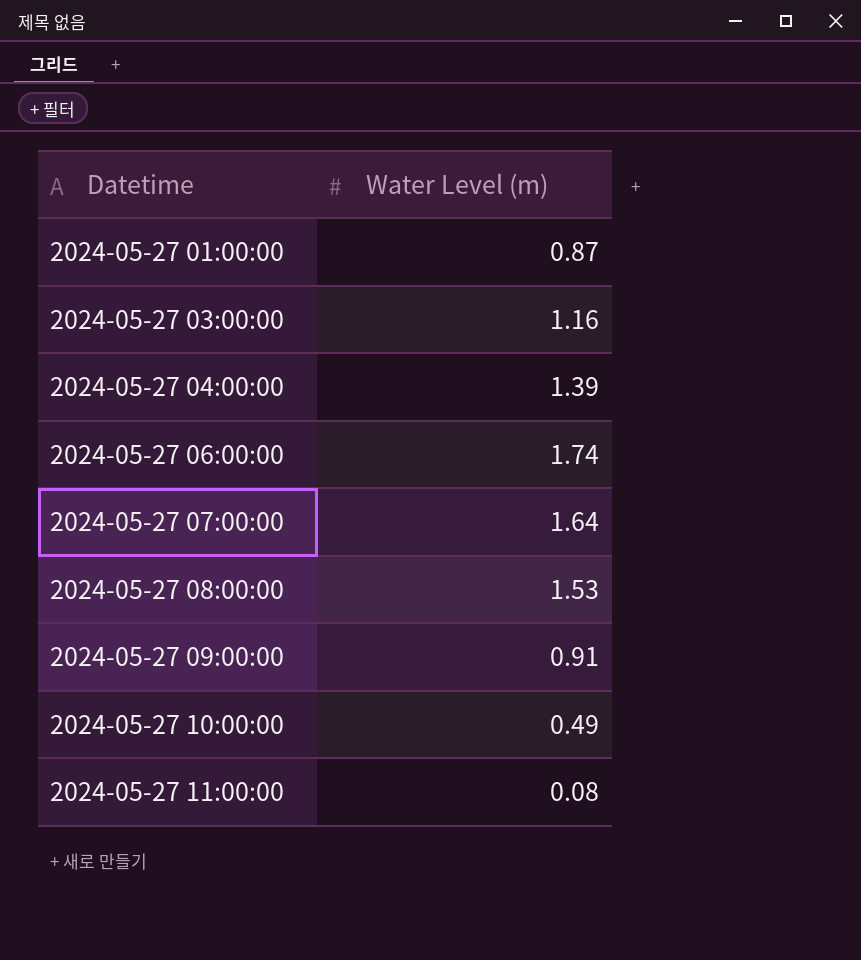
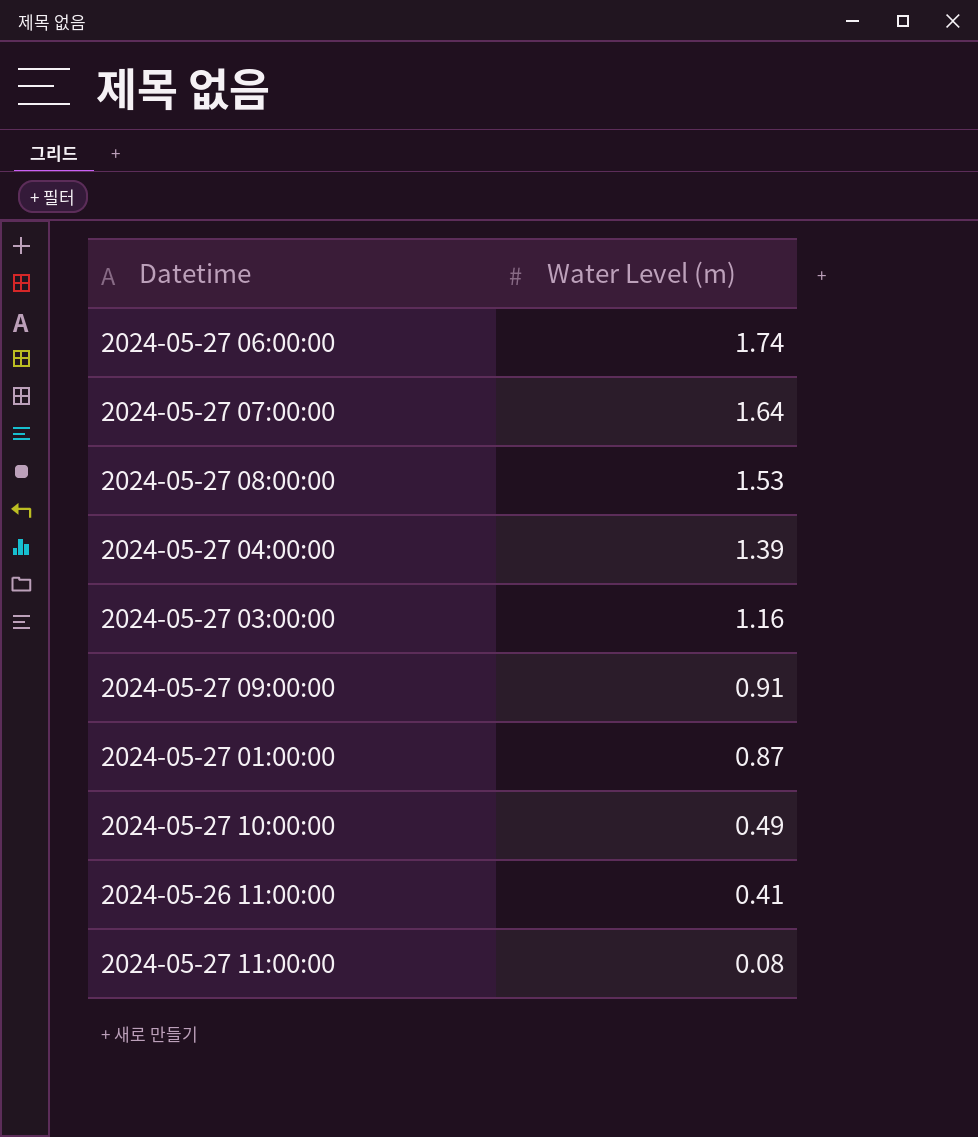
row order: Datetime ascending -> Water Level (m) descending
row 2024-05-26 11:00:00: none -> 0.41

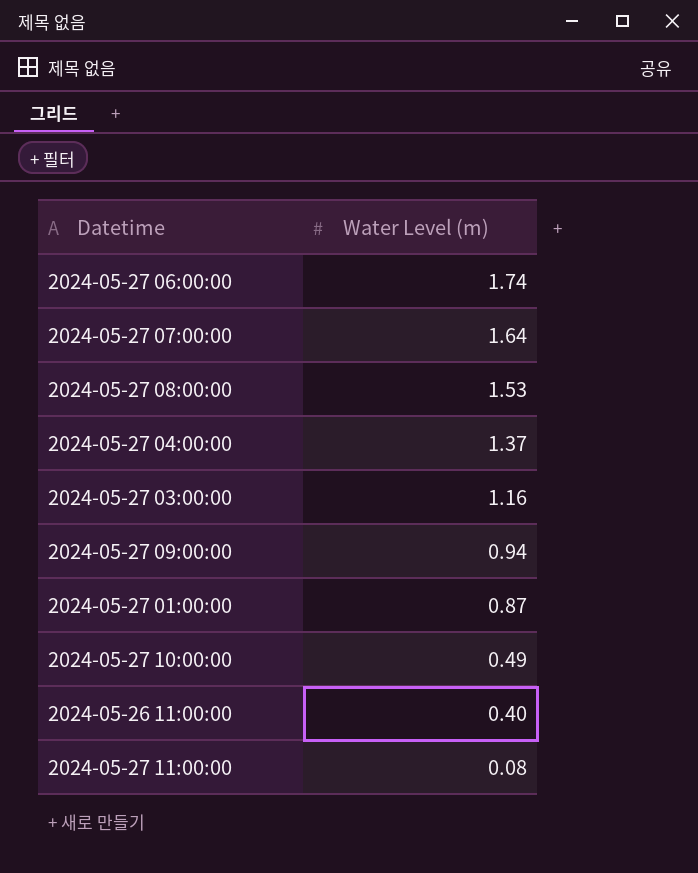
2024-05-27 04:00:00 | Water Level (m): 1.39 -> 1.37
2024-05-27 09:00:00 | Water Level (m): 0.91 -> 0.94
2024-05-26 11:00:00 | Water Level (m): 0.41 -> 0.40

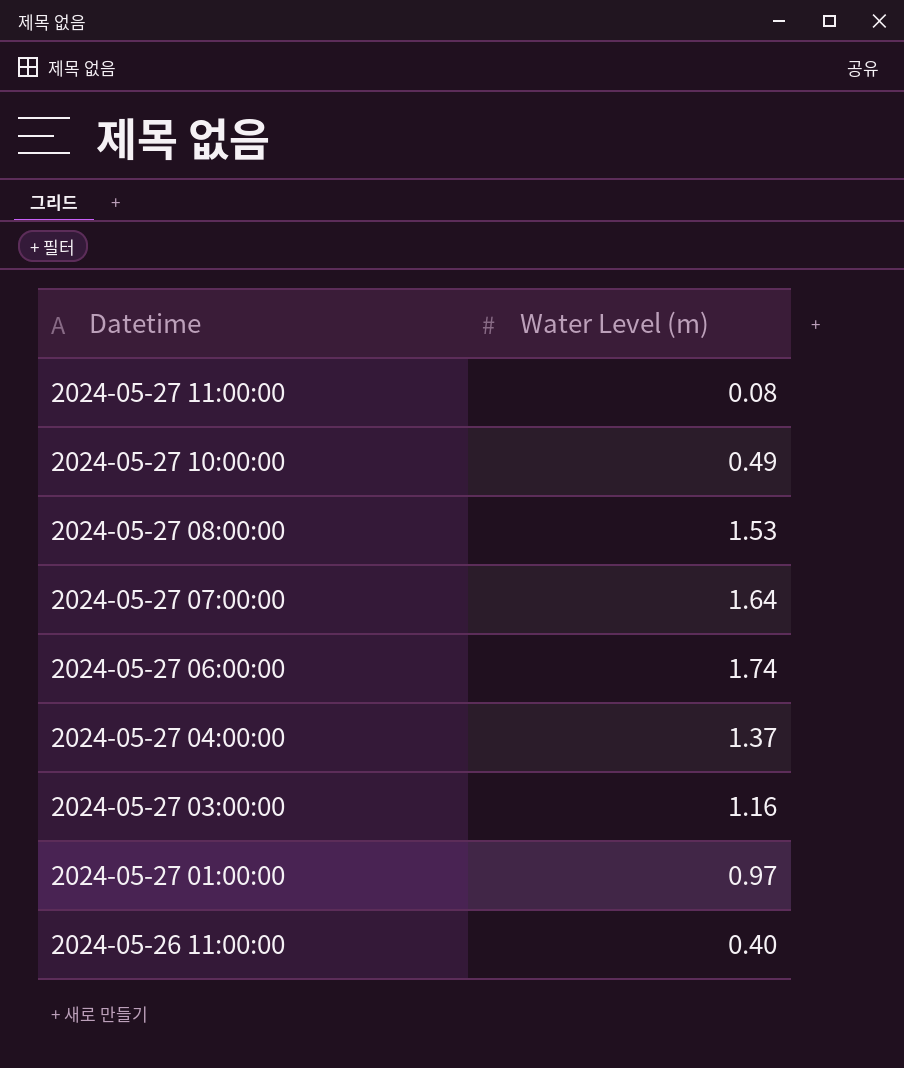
row order: Water Level (m) descending -> Datetime descending
row 2024-05-27 09:00:00: 0.94 -> none
2024-05-27 01:00:00 | Water Level (m): 0.87 -> 0.97

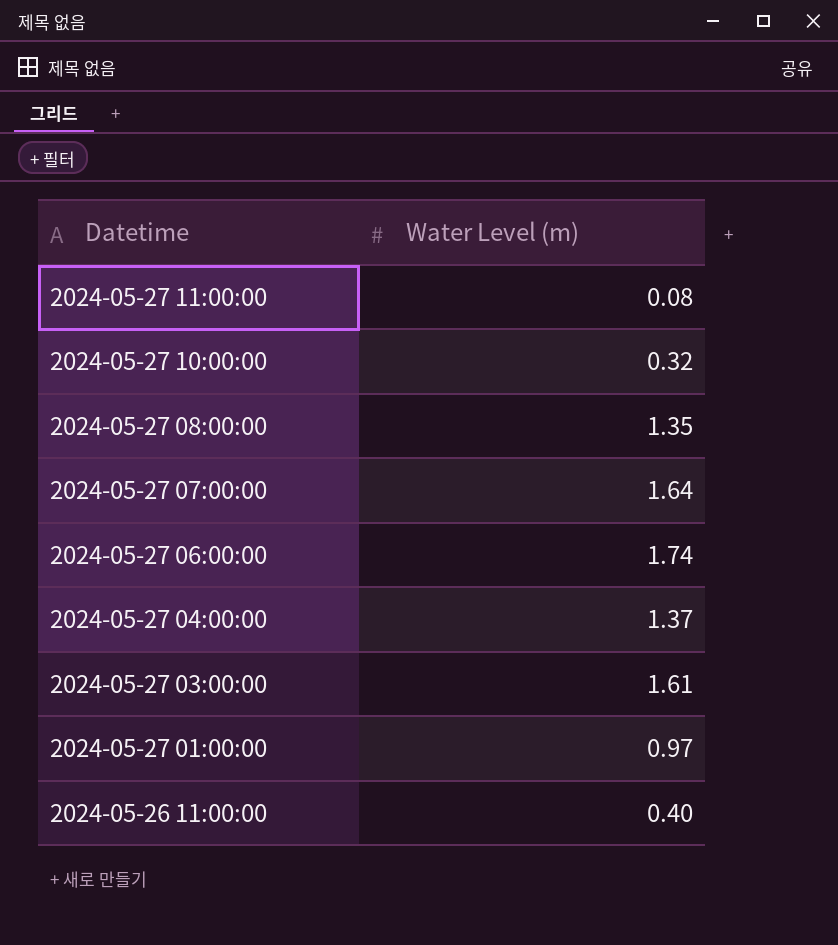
2024-05-27 10:00:00 | Water Level (m): 0.49 -> 0.32
2024-05-27 08:00:00 | Water Level (m): 1.53 -> 1.35
2024-05-27 03:00:00 | Water Level (m): 1.16 -> 1.61

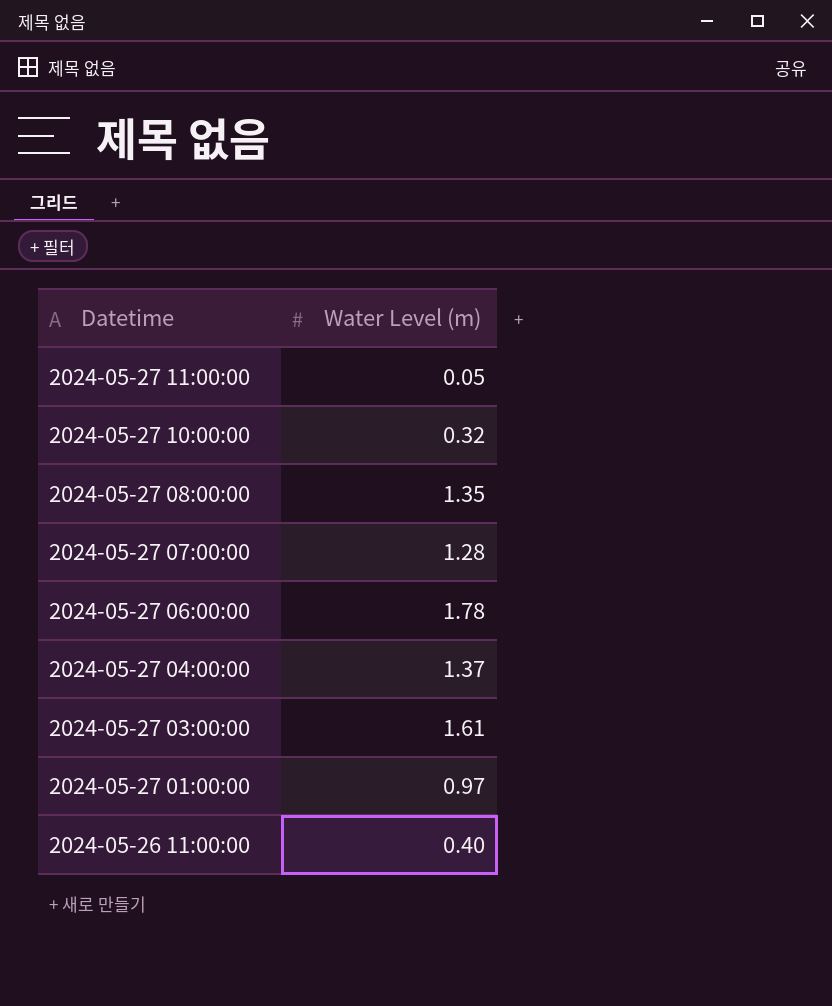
2024-05-27 11:00:00 | Water Level (m): 0.08 -> 0.05
2024-05-27 07:00:00 | Water Level (m): 1.64 -> 1.28
2024-05-27 06:00:00 | Water Level (m): 1.74 -> 1.78

